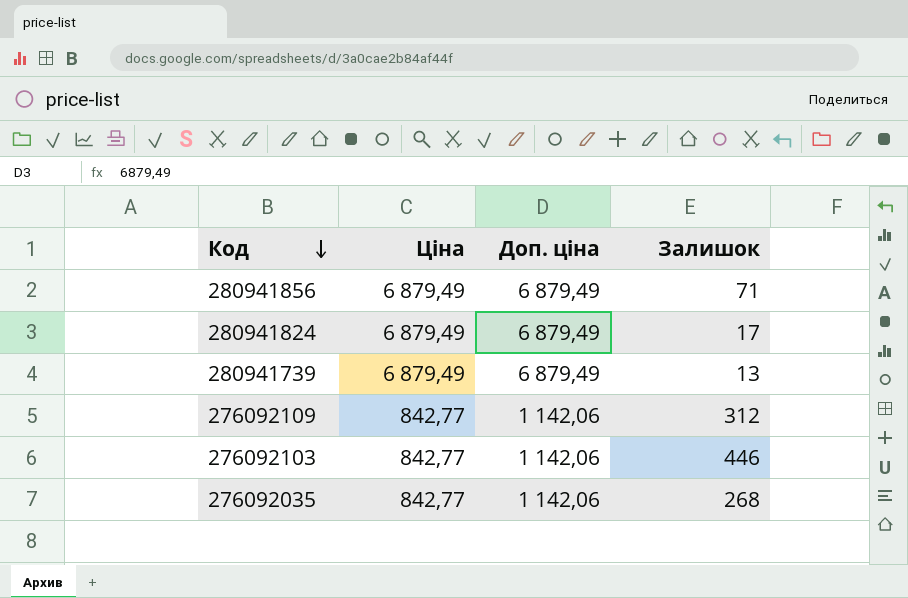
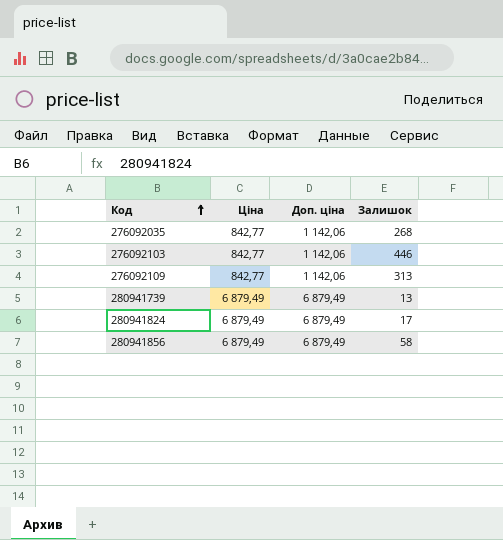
row order: Код descending -> Код ascending
276092109 | Залишок: 312 -> 313
280941856 | Залишок: 71 -> 58

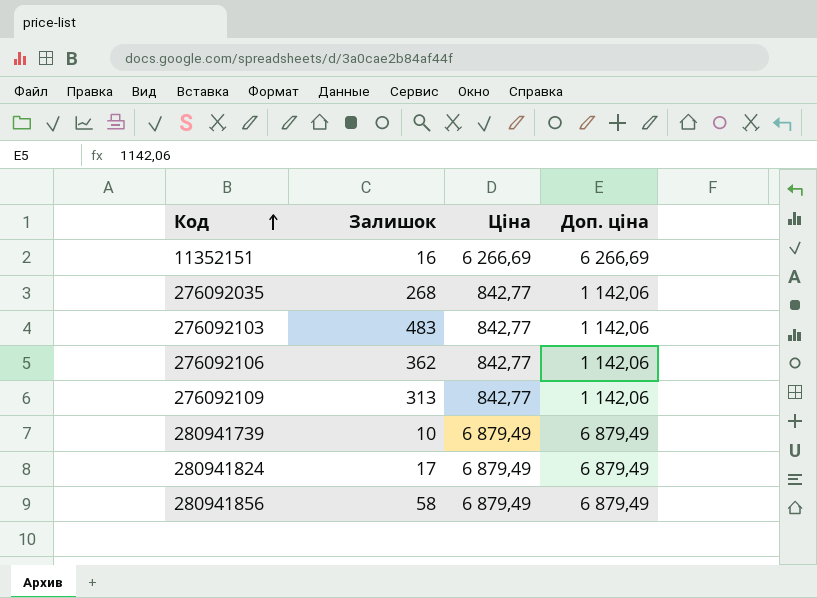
column Залишок | position: 4 -> 2
row 11352151: none -> 16 | 6 266,69 | 6 266,69
276092103 | Залишок: 446 -> 483
row 276092106: none -> 362 | 842,77 | 1 142,06
280941739 | Залишок: 13 -> 10

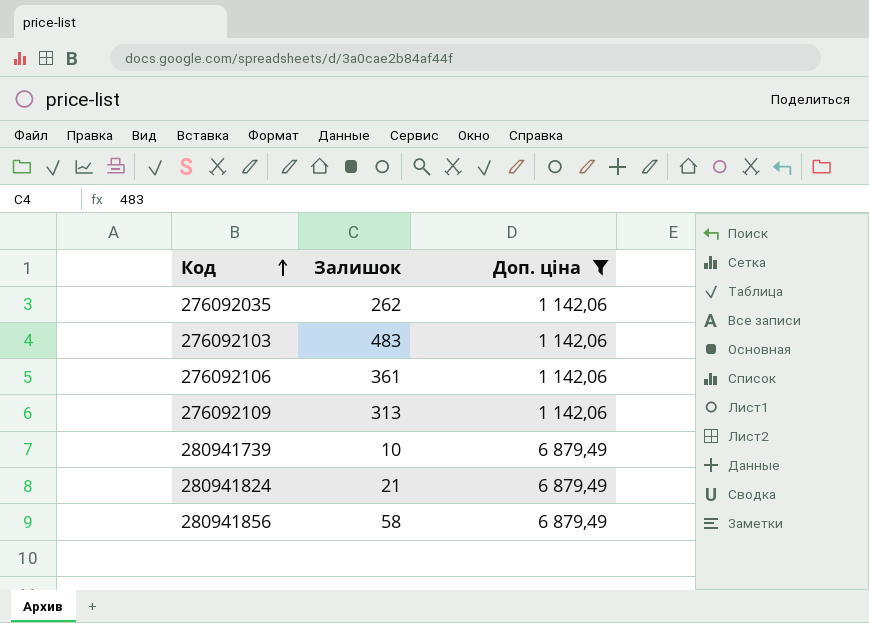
filter: none -> Доп. ціна != 6 266,69
column Ціна | position: 3 -> none
276092035 | Залишок: 268 -> 262
276092106 | Залишок: 362 -> 361
280941824 | Залишок: 17 -> 21

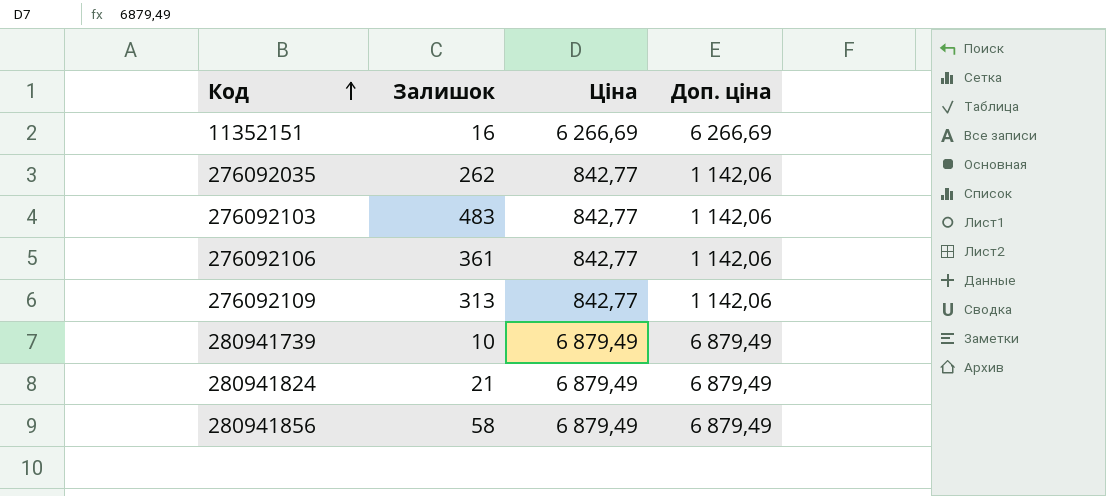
filter: Доп. ціна != 6 266,69 -> none
column Ціна | position: none -> 3

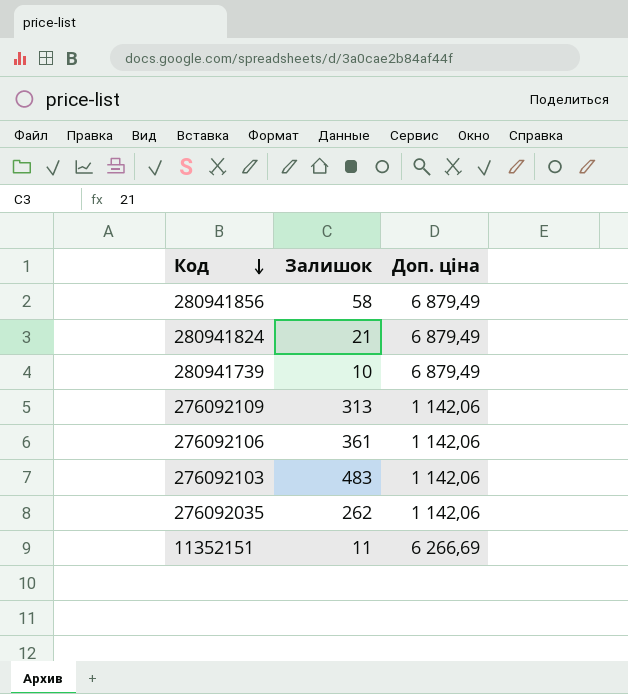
row order: Код ascending -> Код descending
column Ціна | position: 3 -> none
11352151 | Залишок: 16 -> 11

